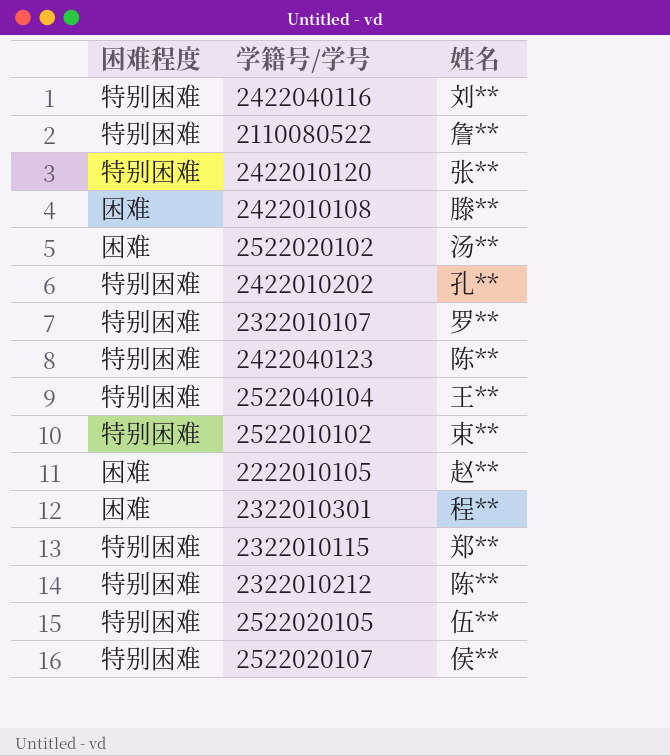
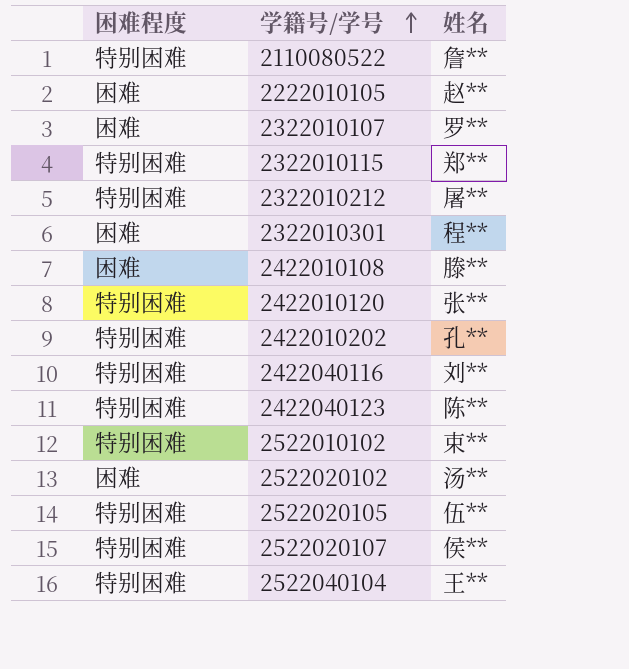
row order: none -> 学籍号/学号 ascending
2322010107 | 困难程度: 特别困难 -> 困难
2322010212 | 姓名: 陈** -> 屠**

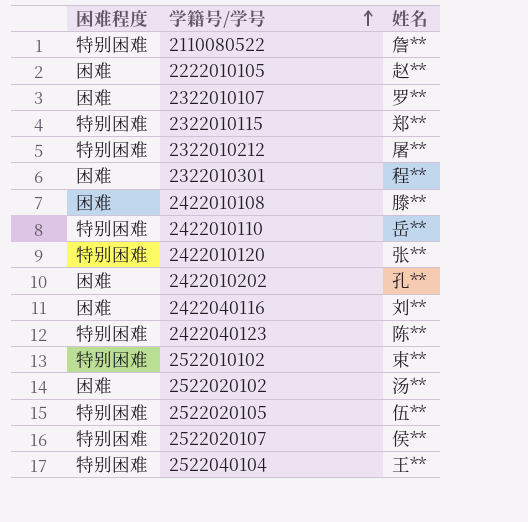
row 2422010110: none -> 特别困难 | 岳**
2422010202 | 困难程度: 特别困难 -> 困难
2422040116 | 困难程度: 特别困难 -> 困难

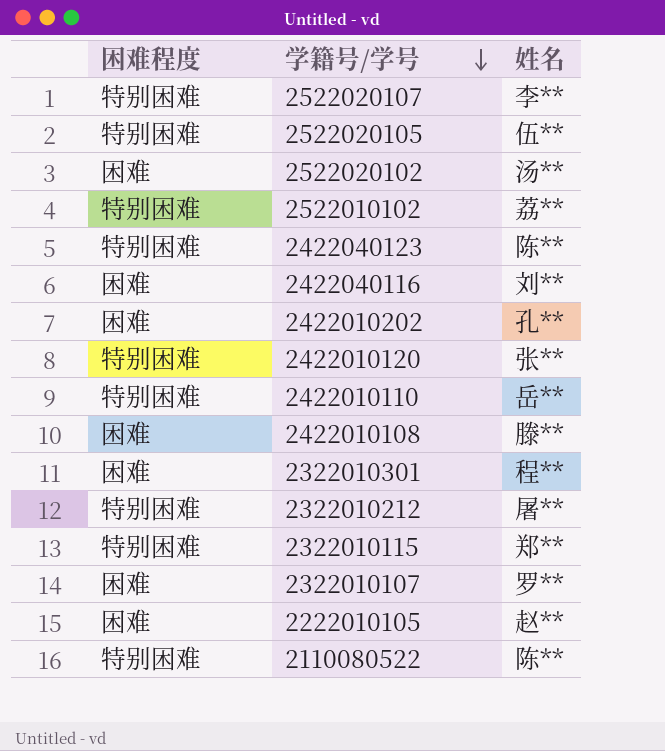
row order: 学籍号/学号 ascending -> 学籍号/学号 descending
row 2522040104: 特别困难 | 王** -> none
2522020107 | 姓名: 侯** -> 李**
2522010102 | 姓名: 束** -> 荔**
2110080522 | 姓名: 詹** -> 陈**

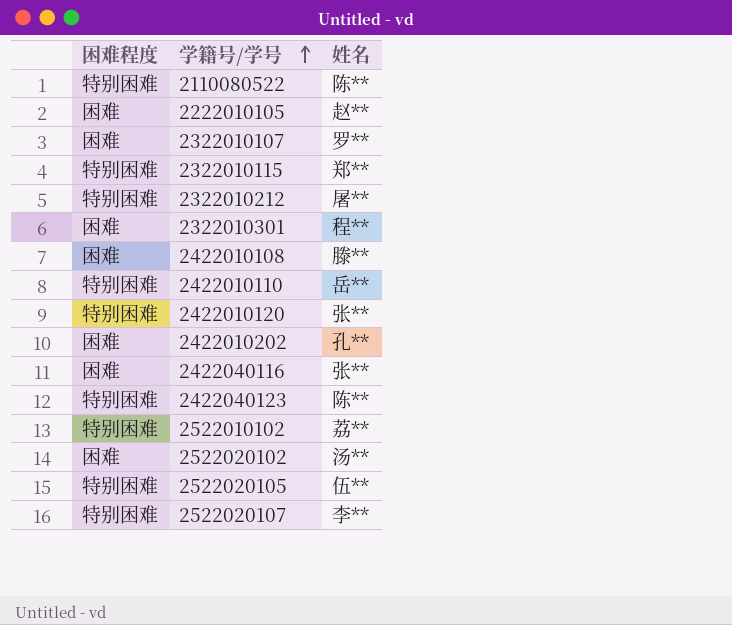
row order: 学籍号/学号 descending -> 学籍号/学号 ascending
2422040116 | 姓名: 刘** -> 张**

